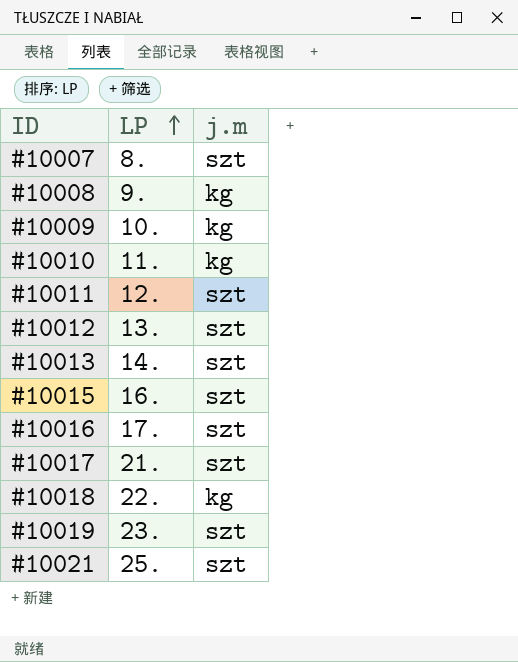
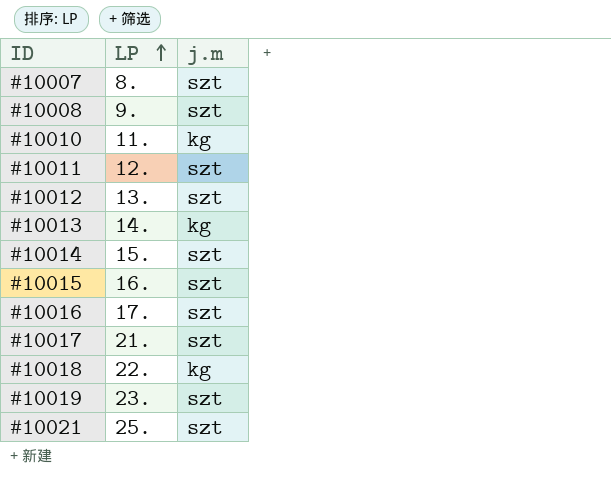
row #10009: 10. | kg -> none
#10008 | j.m: kg -> szt
#10013 | j.m: szt -> kg
row #10014: none -> 15. | szt

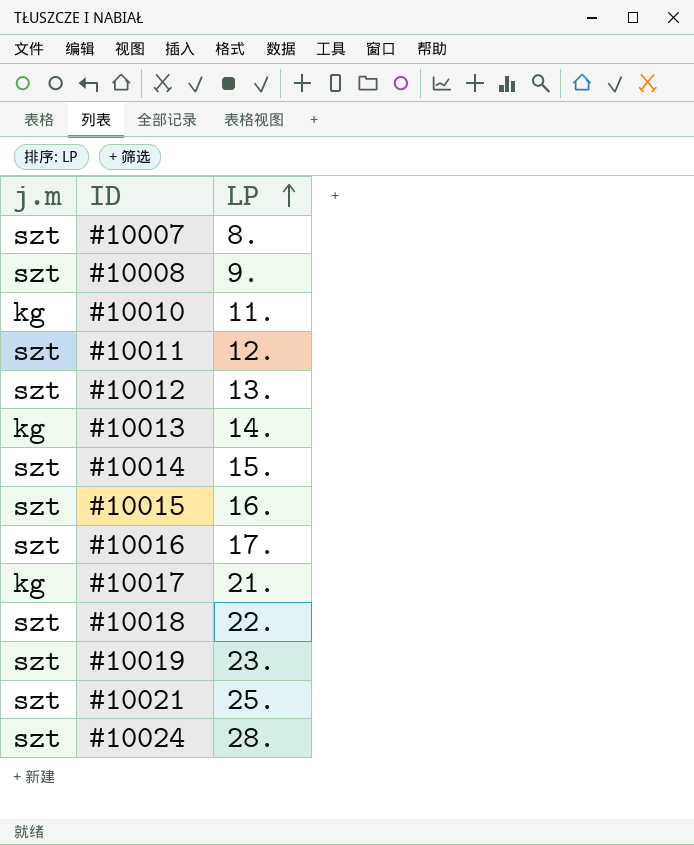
column j.m | position: 3 -> 1
#10017 | j.m: szt -> kg
#10018 | j.m: kg -> szt
row #10024: none -> szt | 28.

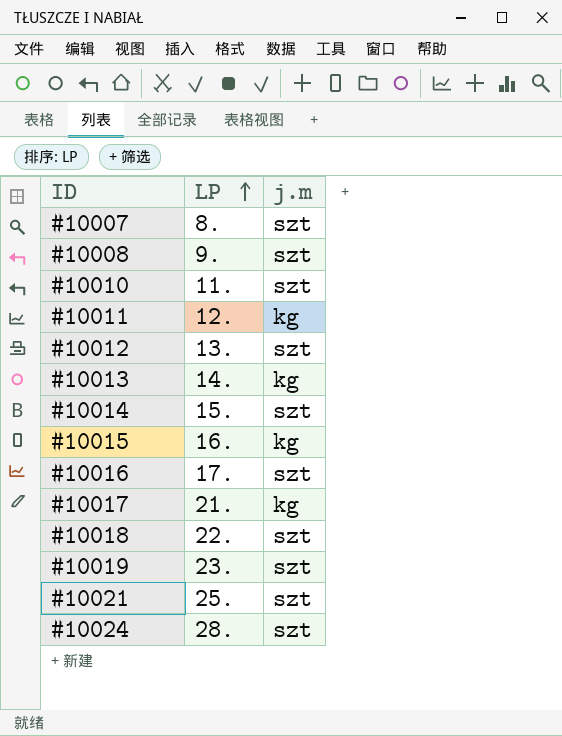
column j.m | position: 1 -> 3
#10010 | j.m: kg -> szt
#10011 | j.m: szt -> kg
#10015 | j.m: szt -> kg

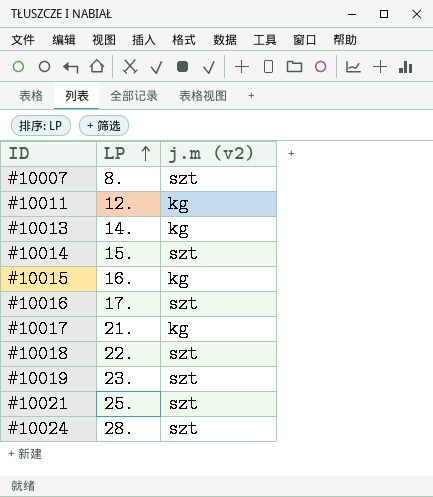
column name: j.m -> j.m (v2)
row #10008: 9. | szt -> none
row #10010: 11. | szt -> none
row #10012: 13. | szt -> none

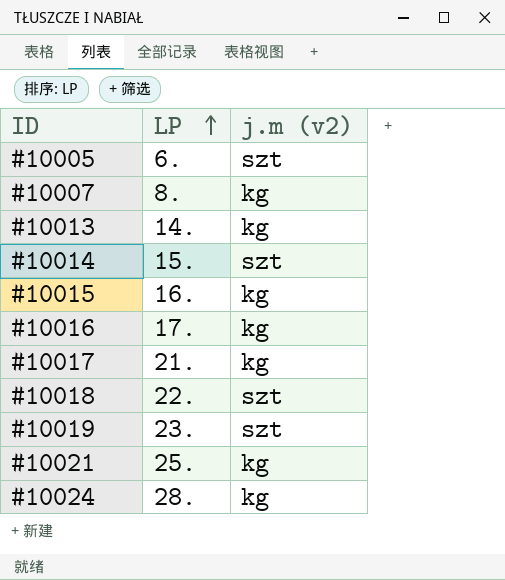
row #10011: 12. | kg -> none
row #10005: none -> 6. | szt
#10007 | j.m (v2): szt -> kg
#10016 | j.m (v2): szt -> kg
#10021 | j.m (v2): szt -> kg
#10024 | j.m (v2): szt -> kg

